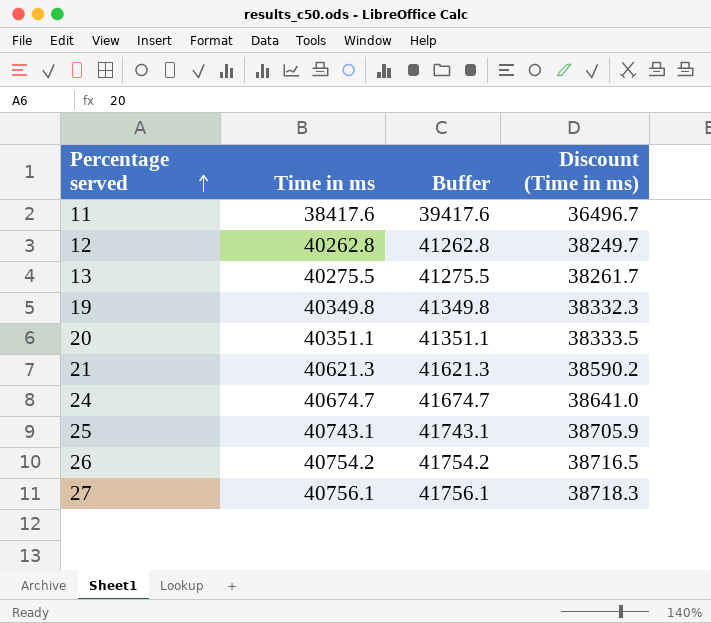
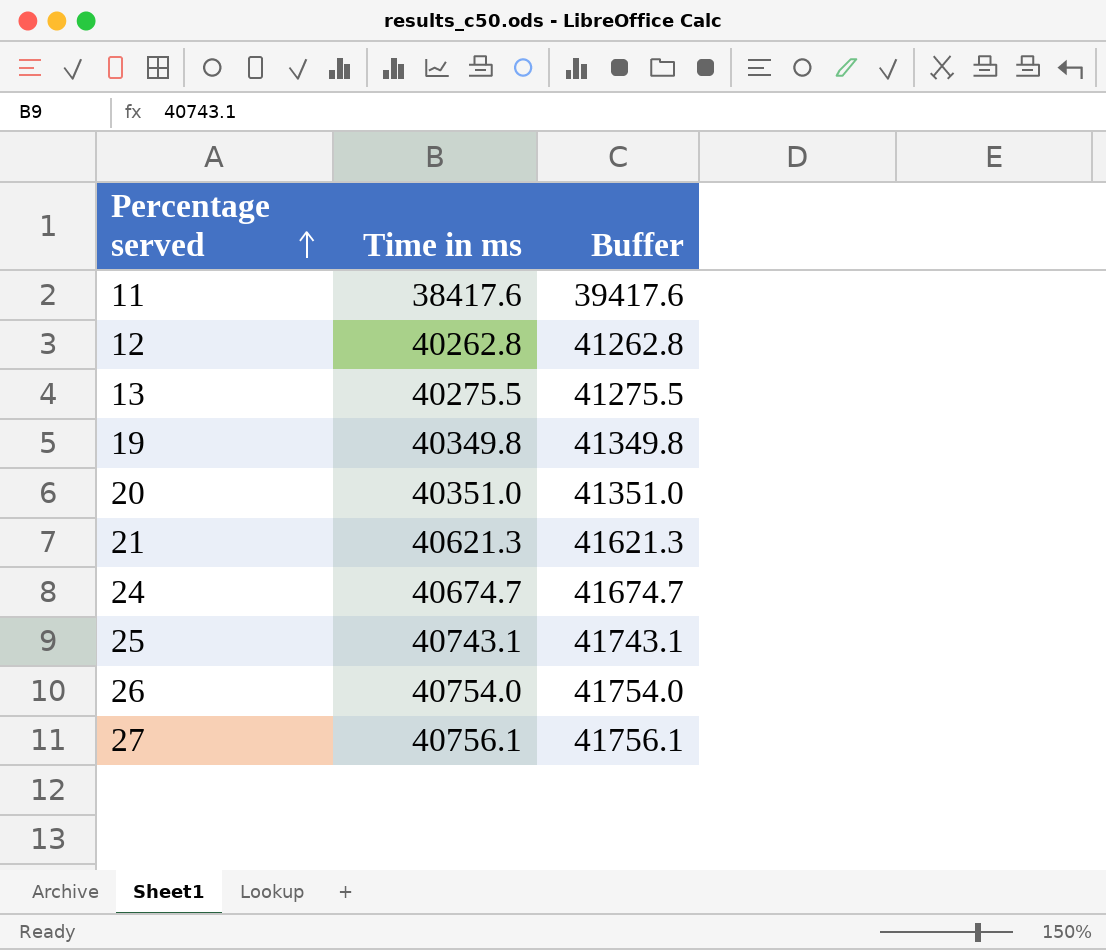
column Discount (Time in ms) | formula: [Time in ms] * 0.95 -> none
20 | Time in ms: 40351.1 -> 40351.0
20 | Buffer: 41351.1 -> 41351.0
26 | Time in ms: 40754.2 -> 40754.0
26 | Buffer: 41754.2 -> 41754.0

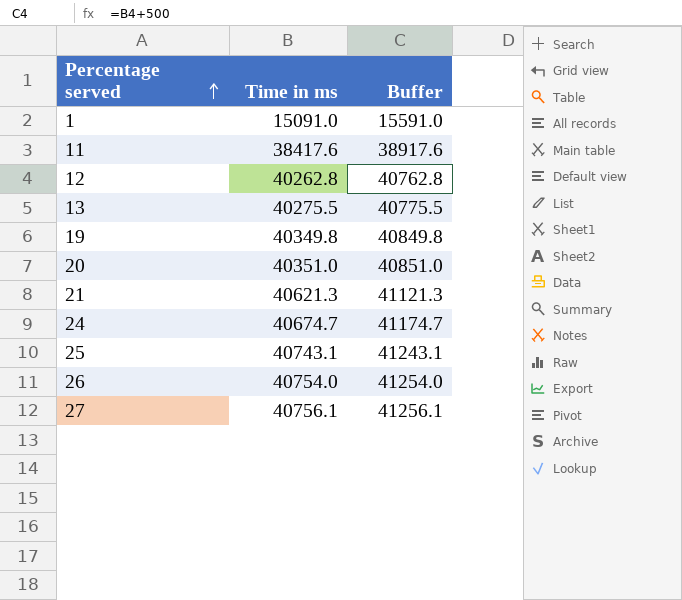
column Buffer | formula: [Time in ms] + 1000 -> [Time in ms] + 500
row 1: none -> 15091.0 | 15591.0

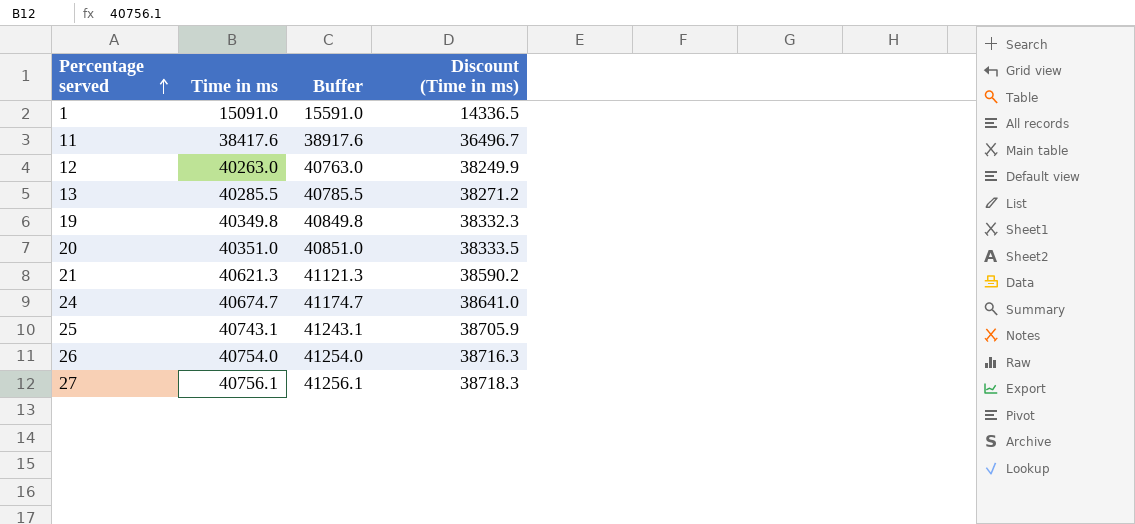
column Discount (Time in ms) | formula: none -> [Time in ms] * 0.95
12 | Time in ms: 40262.8 -> 40263.0
12 | Buffer: 40762.8 -> 40763.0
13 | Time in ms: 40275.5 -> 40285.5
13 | Buffer: 40775.5 -> 40785.5

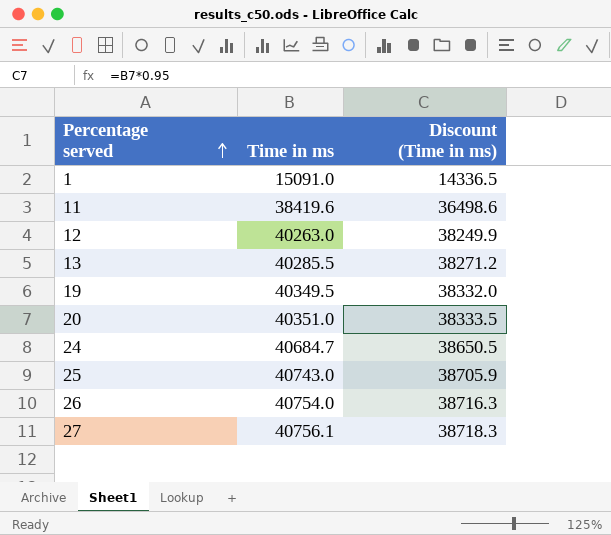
column Buffer | formula: [Time in ms] + 500 -> none
row 21: 40621.3 | 41121.3 | 38590.2 -> none
11 | Time in ms: 38417.6 -> 38419.6
11 | Discount (Time in ms): 36496.7 -> 36498.6
19 | Time in ms: 40349.8 -> 40349.5
19 | Discount (Time in ms): 38332.3 -> 38332.0
24 | Time in ms: 40674.7 -> 40684.7
24 | Discount (Time in ms): 38641.0 -> 38650.5
25 | Time in ms: 40743.1 -> 40743.0

